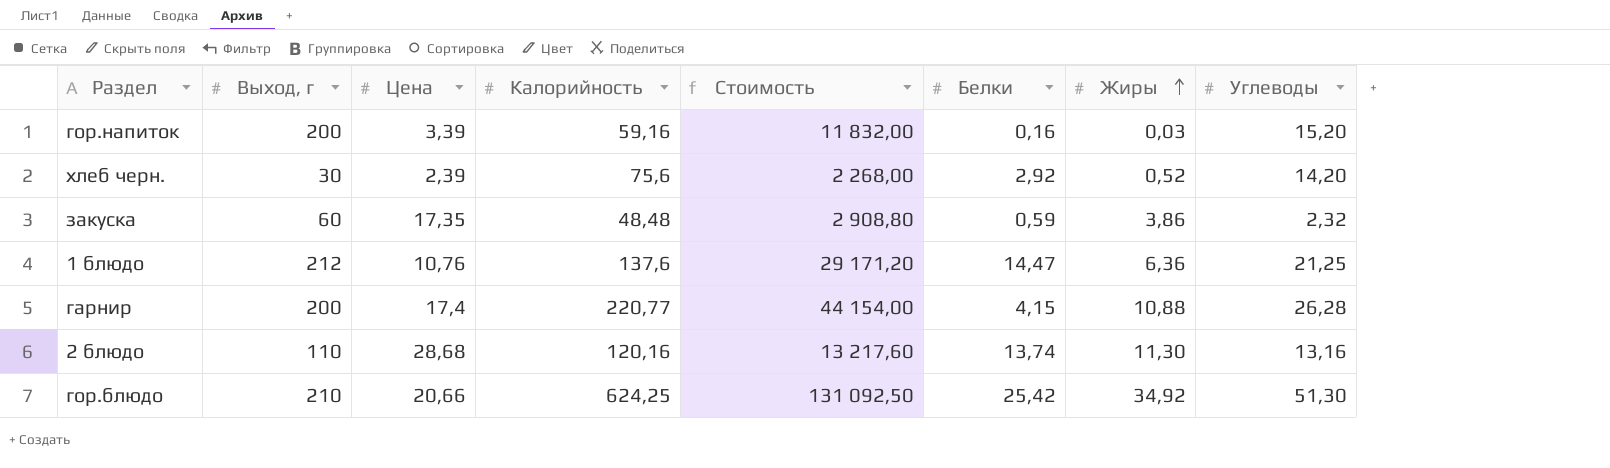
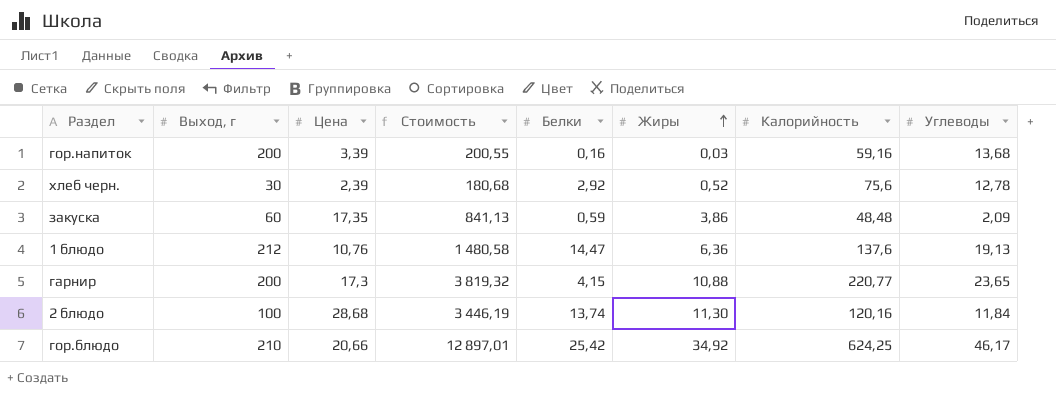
column Стоимость | formula: [Выход, г] * [Калорийность] -> [Цена] * [Калорийность]
column Калорийность | position: 4 -> 7
гор.напиток | Углеводы: 15,20 -> 13,68
хлеб черн. | Углеводы: 14,20 -> 12,78
закуска | Углеводы: 2,32 -> 2,09
1 блюдо | Углеводы: 21,25 -> 19,13
гарнир | Цена: 17,4 -> 17,3
гарнир | Углеводы: 26,28 -> 23,65
2 блюдо | Выход, г: 110 -> 100
2 блюдо | Углеводы: 13,16 -> 11,84
гор.блюдо | Углеводы: 51,30 -> 46,17

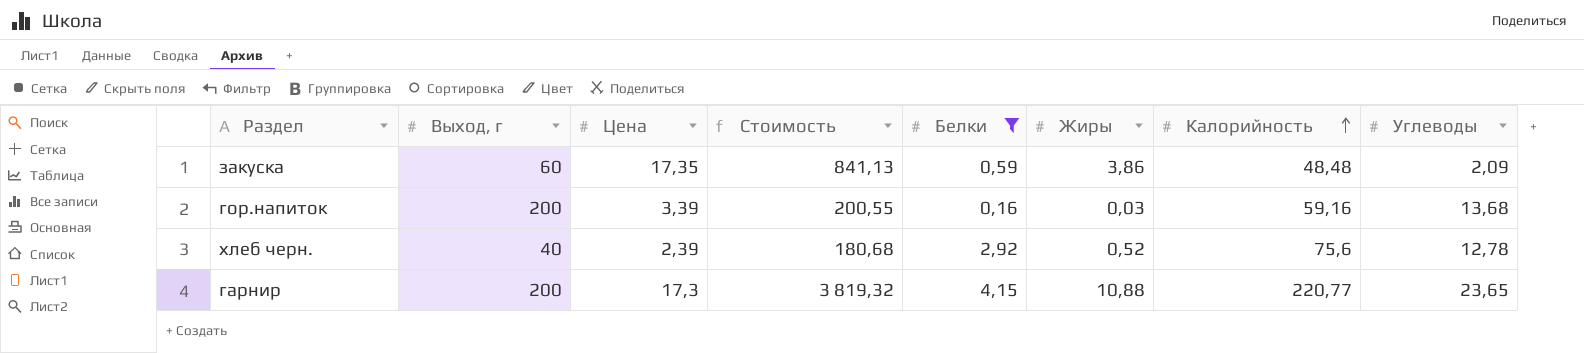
filter: none -> Белки <= 4,15
row order: Жиры ascending -> Калорийность ascending
хлеб черн. | Выход, г: 30 -> 40

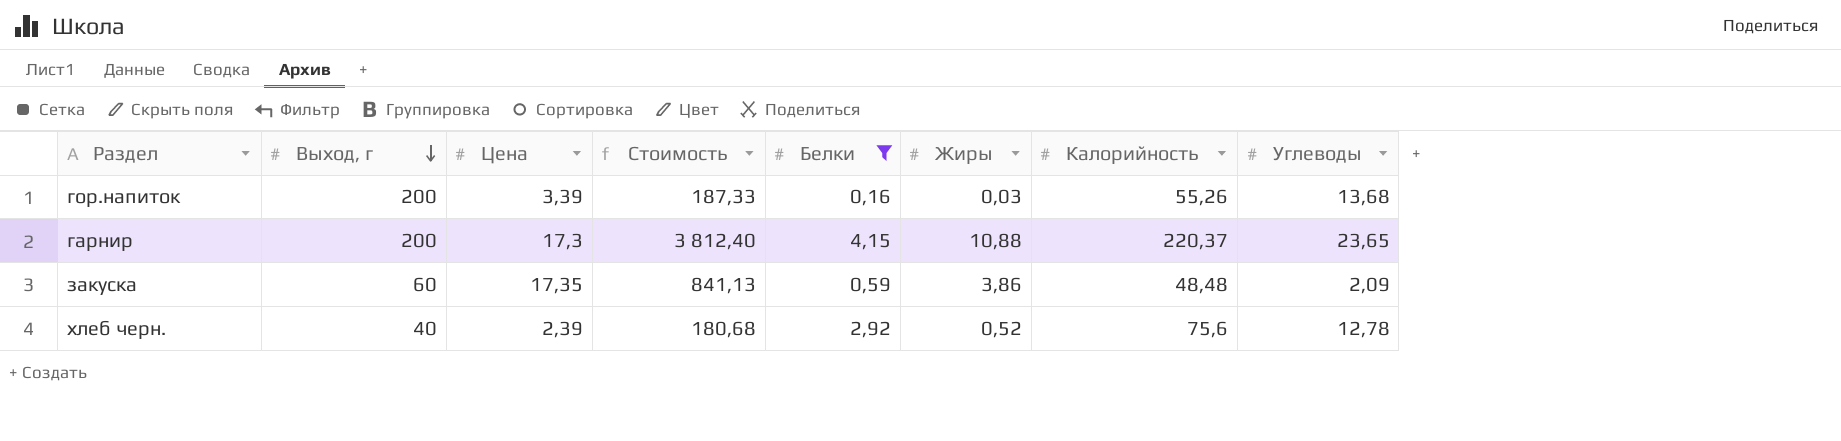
row order: Калорийность ascending -> Выход, г descending
гор.напиток | Стоимость: 200,55 -> 187,33
гор.напиток | Калорийность: 59,16 -> 55,26
гарнир | Стоимость: 3 819,32 -> 3 812,40
гарнир | Калорийность: 220,77 -> 220,37

